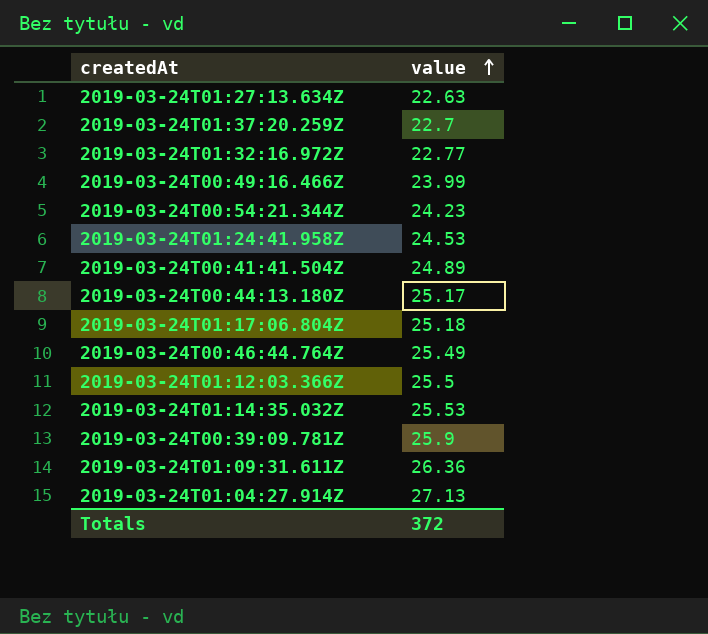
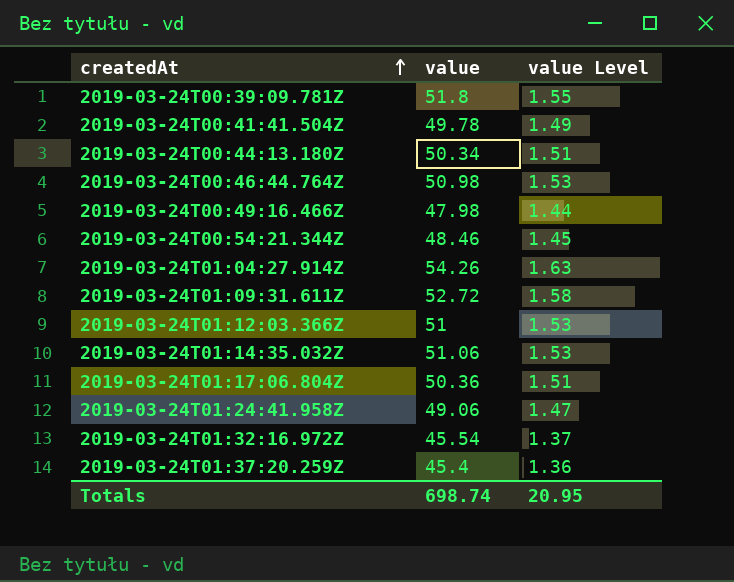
row order: value ascending -> createdAt ascending
column value Level | formula: none -> [value] * 0.03
row 2019-03-24T01:27:13.634Z: 22.63 -> none
2019-03-24T00:39:09.781Z | value: 25.9 -> 51.8
2019-03-24T00:41:41.504Z | value: 24.89 -> 49.78
2019-03-24T00:44:13.180Z | value: 25.17 -> 50.34
2019-03-24T00:46:44.764Z | value: 25.49 -> 50.98
2019-03-24T00:49:16.466Z | value: 23.99 -> 47.98
2019-03-24T00:54:21.344Z | value: 24.23 -> 48.46
2019-03-24T01:04:27.914Z | value: 27.13 -> 54.26
2019-03-24T01:09:31.611Z | value: 26.36 -> 52.72
2019-03-24T01:12:03.366Z | value: 25.5 -> 51
2019-03-24T01:14:35.032Z | value: 25.53 -> 51.06
2019-03-24T01:17:06.804Z | value: 25.18 -> 50.36
2019-03-24T01:24:41.958Z | value: 24.53 -> 49.06
2019-03-24T01:32:16.972Z | value: 22.77 -> 45.54
2019-03-24T01:37:20.259Z | value: 22.7 -> 45.4
Totals | value: 372 -> 698.74

